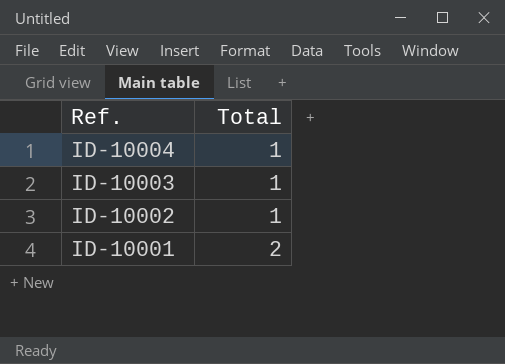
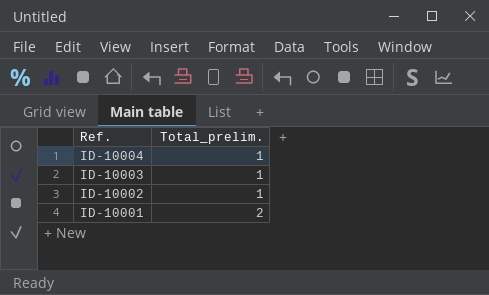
column name: Total -> Total_prelim.

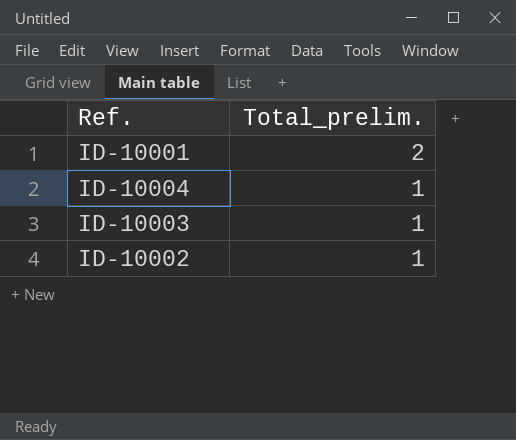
row order: Ref. descending -> Total_prelim. descending

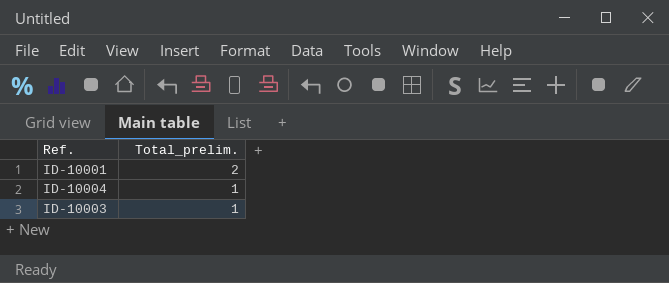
row ID-10002: 1 -> none

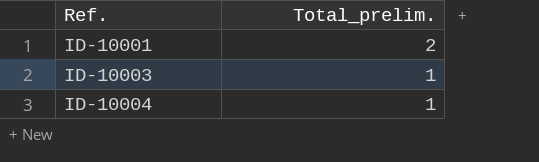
row order: Total_prelim. descending -> Ref. ascending

